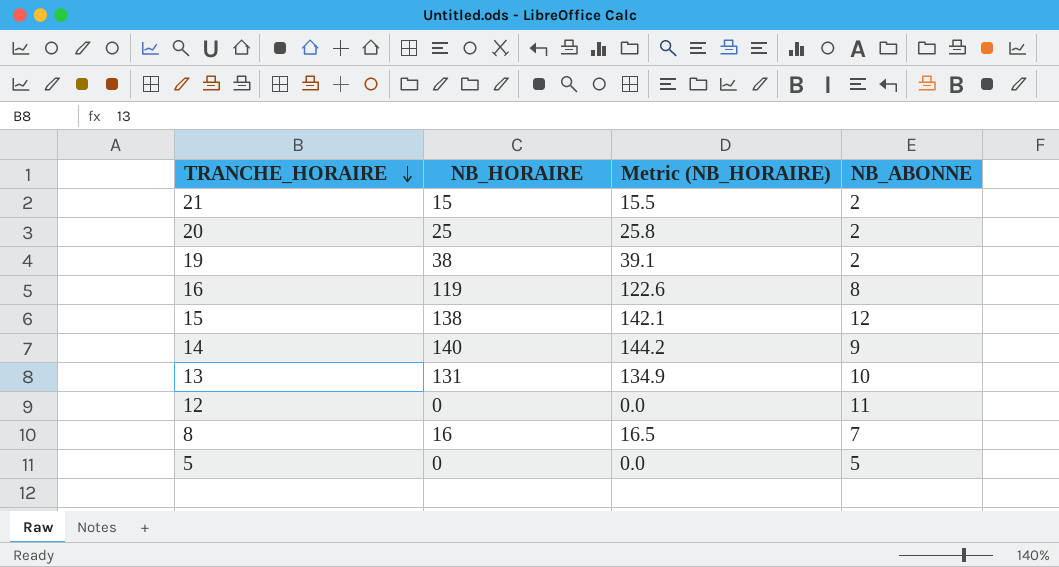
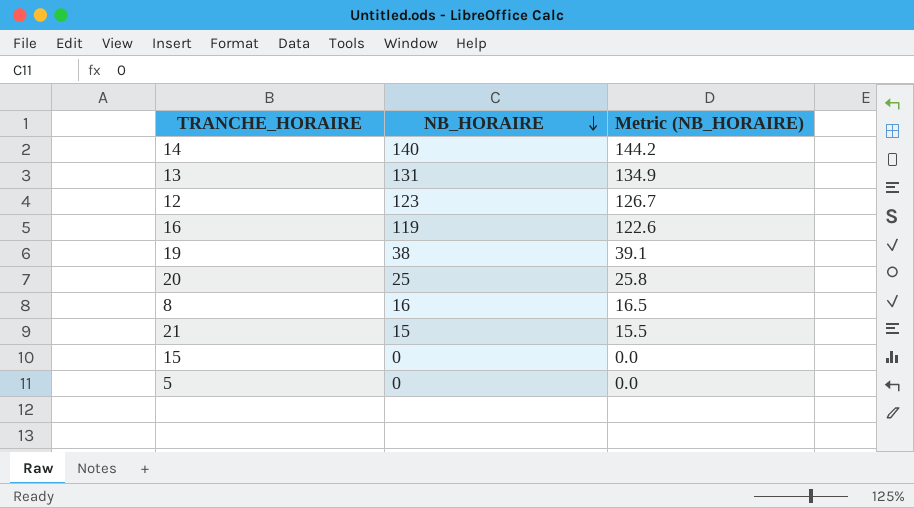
row order: TRANCHE_HORAIRE descending -> NB_HORAIRE descending
column NB_ABONNE | position: 4 -> none
12 | NB_HORAIRE: 0 -> 123
12 | Metric (NB_HORAIRE): 0.0 -> 126.7
15 | NB_HORAIRE: 138 -> 0
15 | Metric (NB_HORAIRE): 142.1 -> 0.0

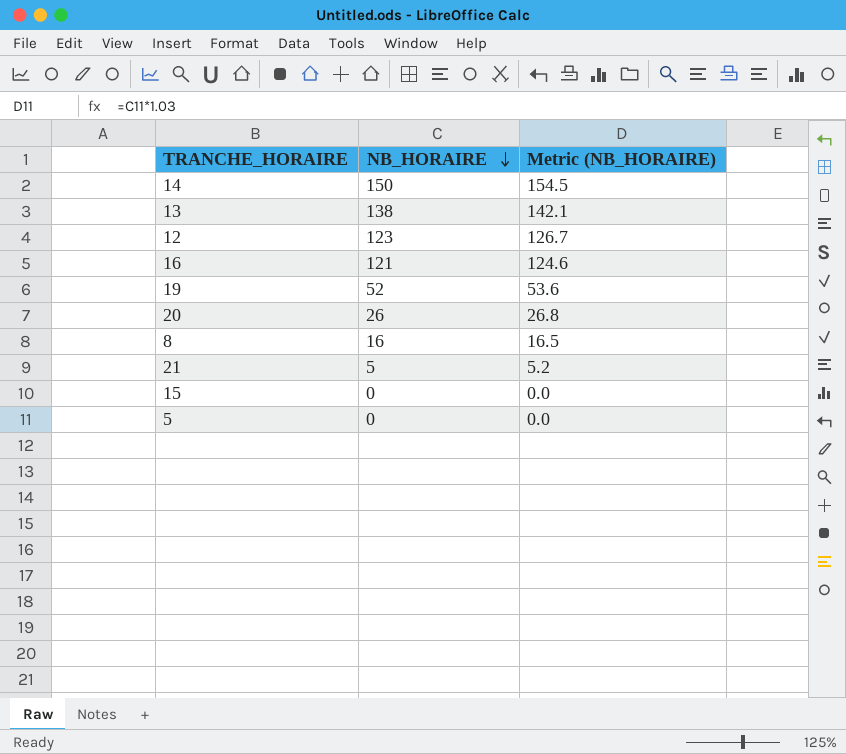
14 | NB_HORAIRE: 140 -> 150
14 | Metric (NB_HORAIRE): 144.2 -> 154.5
13 | NB_HORAIRE: 131 -> 138
13 | Metric (NB_HORAIRE): 134.9 -> 142.1
16 | NB_HORAIRE: 119 -> 121
16 | Metric (NB_HORAIRE): 122.6 -> 124.6
19 | NB_HORAIRE: 38 -> 52
19 | Metric (NB_HORAIRE): 39.1 -> 53.6
20 | NB_HORAIRE: 25 -> 26
20 | Metric (NB_HORAIRE): 25.8 -> 26.8
21 | NB_HORAIRE: 15 -> 5
21 | Metric (NB_HORAIRE): 15.5 -> 5.2

